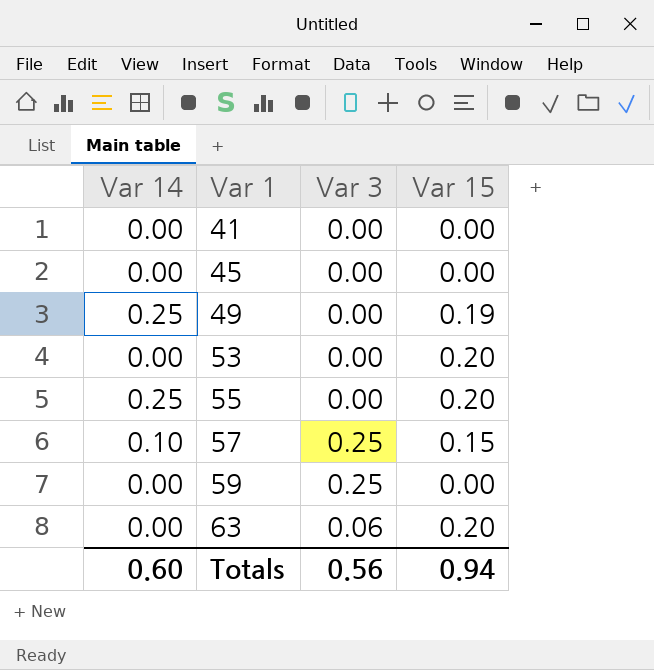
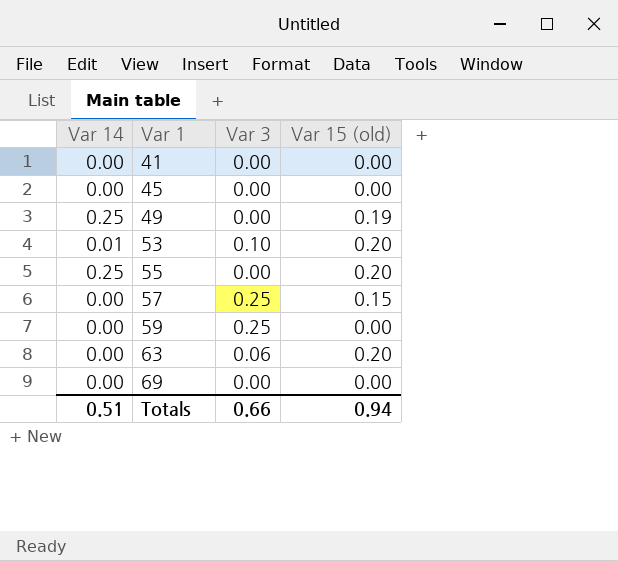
column name: Var 15 -> Var 15 (old)
53 | Var 14: 0.00 -> 0.01
53 | Var 3: 0.00 -> 0.10
57 | Var 14: 0.10 -> 0.00
row 69: none -> 0.00 | 0.00 | 0.00
Totals | Var 14: 0.60 -> 0.51
Totals | Var 3: 0.56 -> 0.66

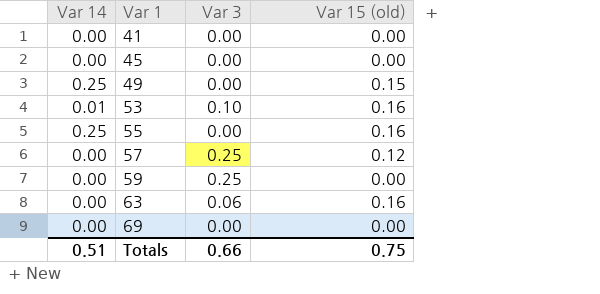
49 | Var 15 (old): 0.19 -> 0.15
53 | Var 15 (old): 0.20 -> 0.16
55 | Var 15 (old): 0.20 -> 0.16
57 | Var 15 (old): 0.15 -> 0.12
63 | Var 15 (old): 0.20 -> 0.16
Totals | Var 15 (old): 0.94 -> 0.75

